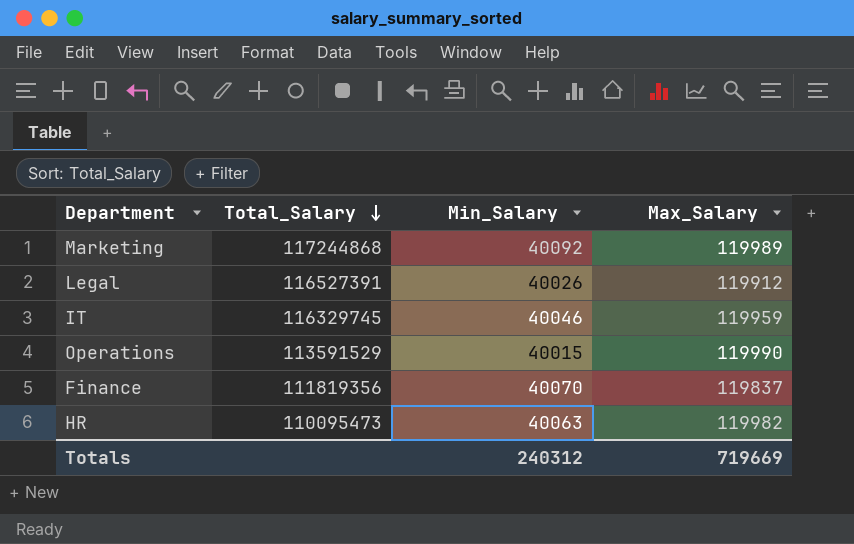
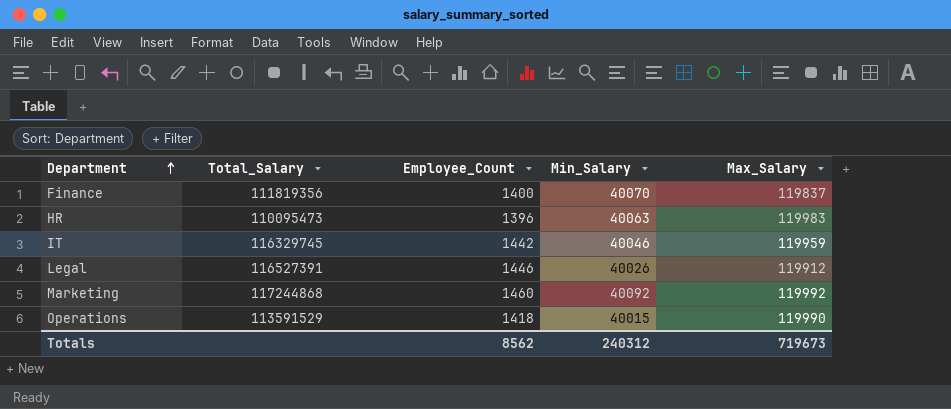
row order: Total_Salary descending -> Department ascending
column Employee_Count | position: none -> 3
HR | Max_Salary: 119982 -> 119983
Marketing | Max_Salary: 119989 -> 119992
Totals | Max_Salary: 719669 -> 719673

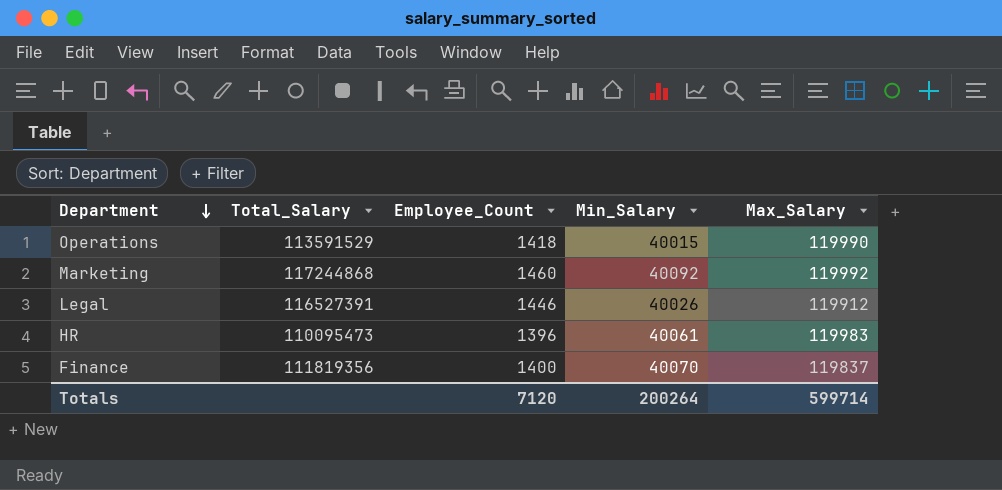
row order: Department ascending -> Department descending
row IT: 116329745 | 1442 | 40046 | 119959 -> none
HR | Min_Salary: 40063 -> 40061
Totals | Employee_Count: 8562 -> 7120
Totals | Min_Salary: 240312 -> 200264
Totals | Max_Salary: 719673 -> 599714

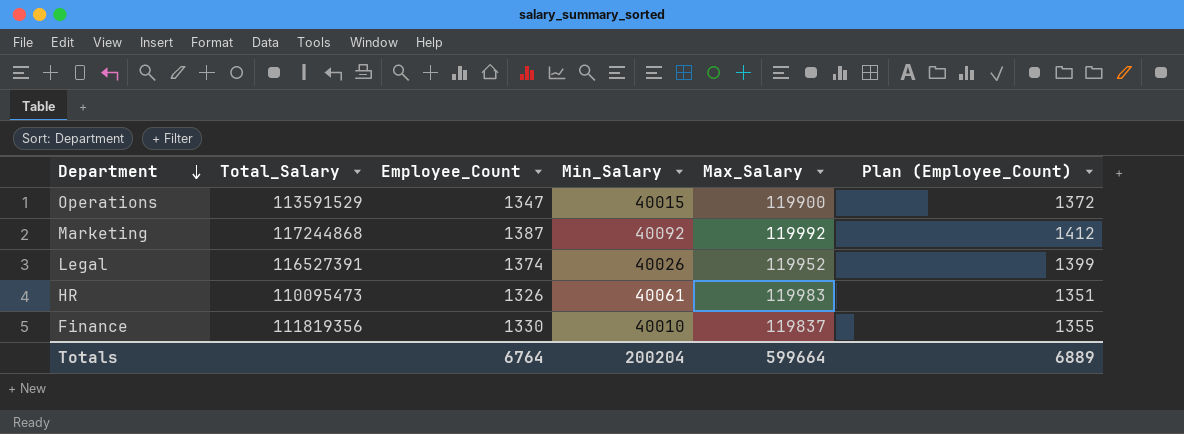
column Plan (Employee_Count) | formula: none -> [Employee_Count] + 25
Operations | Employee_Count: 1418 -> 1347
Operations | Max_Salary: 119990 -> 119900
Marketing | Employee_Count: 1460 -> 1387
Legal | Employee_Count: 1446 -> 1374
Legal | Max_Salary: 119912 -> 119952
HR | Employee_Count: 1396 -> 1326
Finance | Employee_Count: 1400 -> 1330
Finance | Min_Salary: 40070 -> 40010
Totals | Employee_Count: 7120 -> 6764
Totals | Min_Salary: 200264 -> 200204
Totals | Max_Salary: 599714 -> 599664

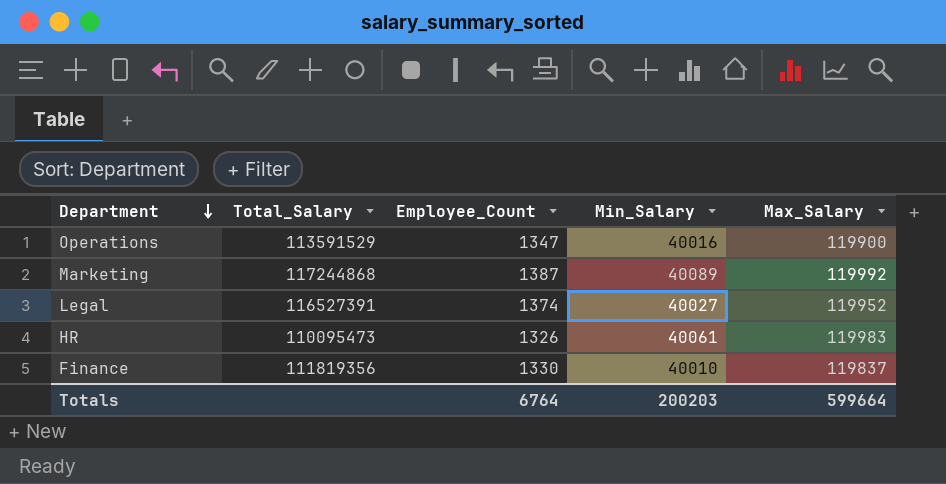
column Plan (Employee_Count) | formula: [Employee_Count] + 25 -> none
Operations | Min_Salary: 40015 -> 40016
Marketing | Min_Salary: 40092 -> 40089
Legal | Min_Salary: 40026 -> 40027
Totals | Min_Salary: 200204 -> 200203

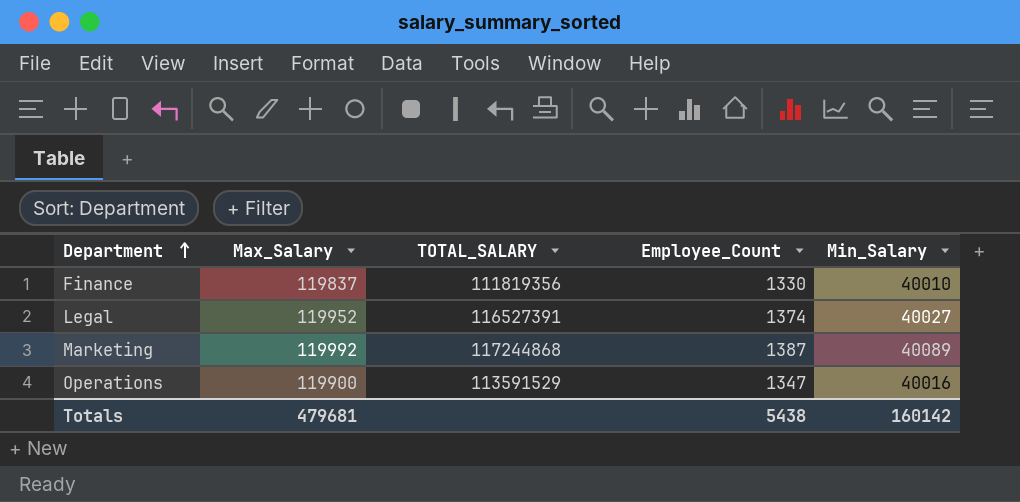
row order: Department descending -> Department ascending
column Max_Salary | position: 5 -> 2
column name: Total_Salary -> TOTAL_SALARY
row HR: 110095473 | 1326 | 40061 | 119983 -> none
Totals | Max_Salary: 599664 -> 479681
Totals | Employee_Count: 6764 -> 5438
Totals | Min_Salary: 200203 -> 160142

